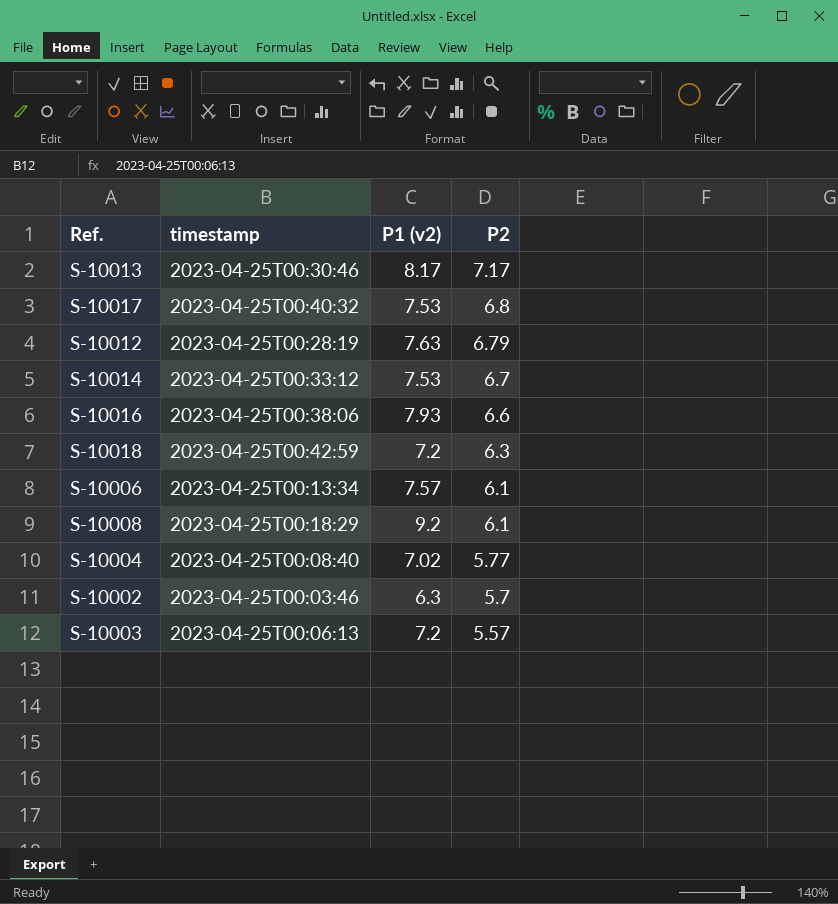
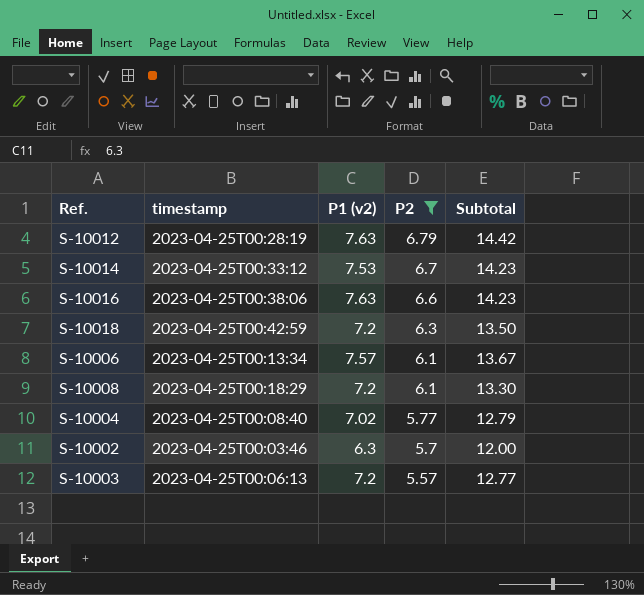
filter: none -> P2 <= 6.79
column Subtotal | formula: none -> [P1 (v2)] + [P2]
S-10016 | P1 (v2): 7.93 -> 7.63
S-10008 | P1 (v2): 9.2 -> 7.2

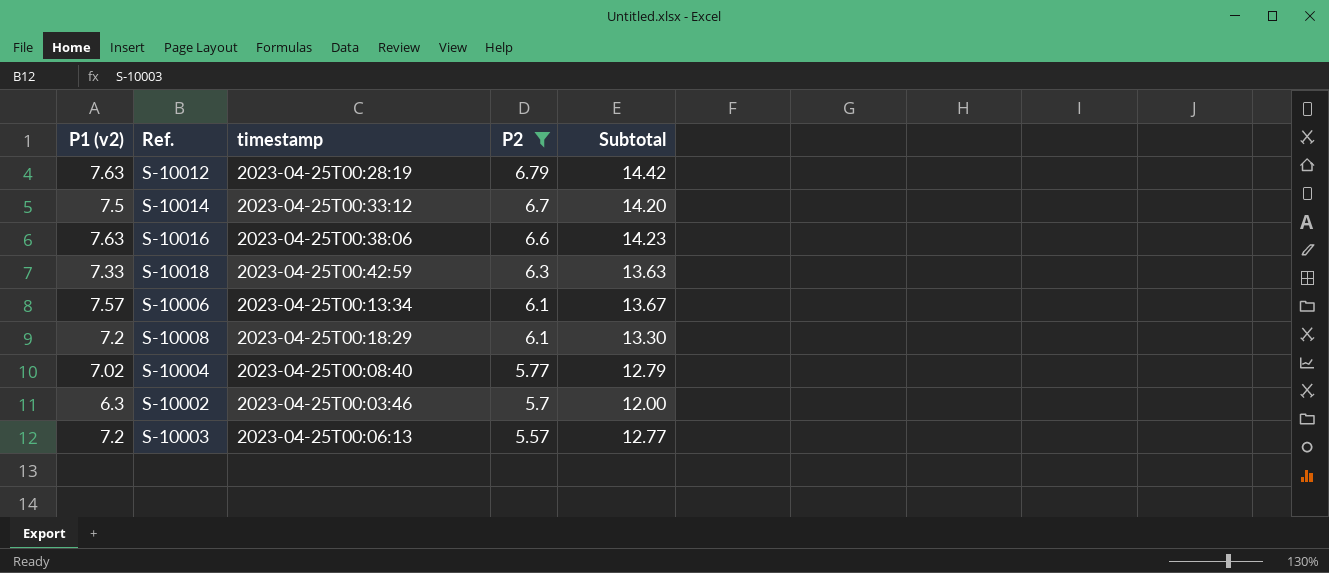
column P1 (v2) | position: 3 -> 1
S-10014 | P1 (v2): 7.53 -> 7.5
S-10014 | Subtotal: 14.23 -> 14.20
S-10018 | P1 (v2): 7.2 -> 7.33
S-10018 | Subtotal: 13.50 -> 13.63

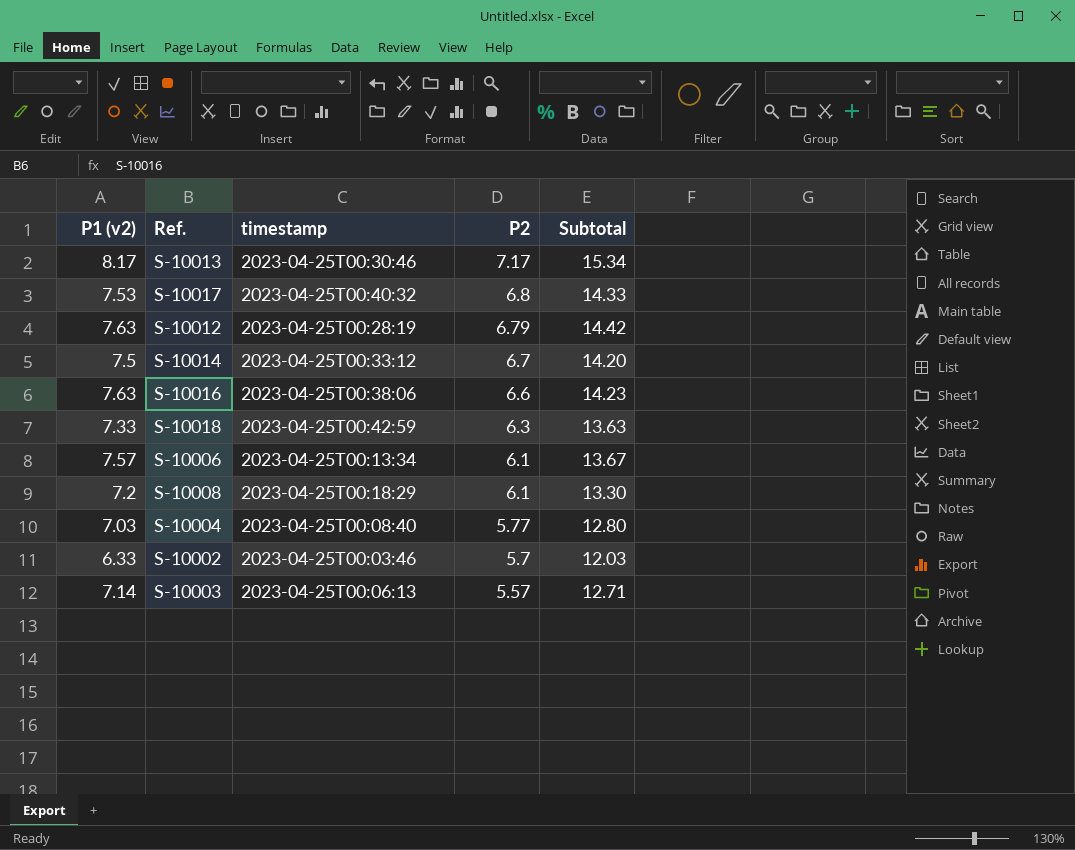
filter: P2 <= 6.79 -> none
S-10004 | P1 (v2): 7.02 -> 7.03
S-10004 | Subtotal: 12.79 -> 12.80
S-10002 | P1 (v2): 6.3 -> 6.33
S-10002 | Subtotal: 12.00 -> 12.03
S-10003 | P1 (v2): 7.2 -> 7.14
S-10003 | Subtotal: 12.77 -> 12.71

